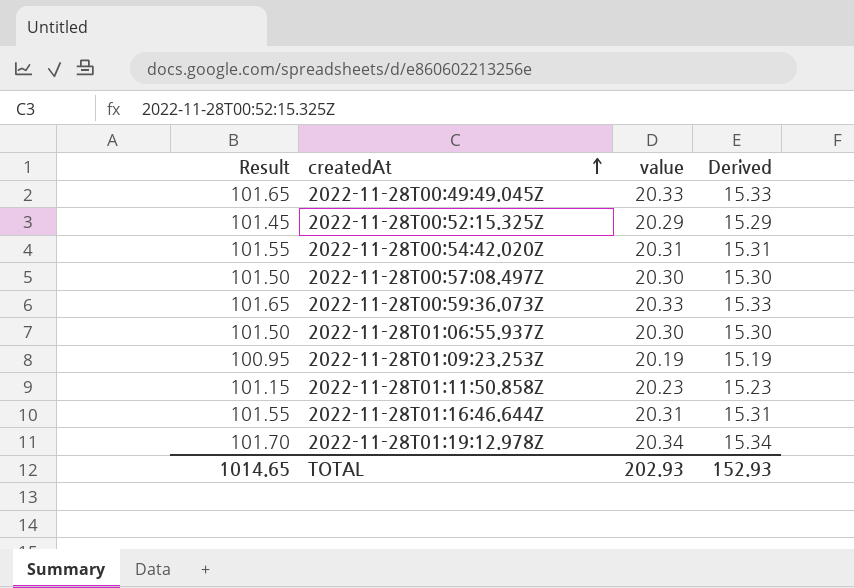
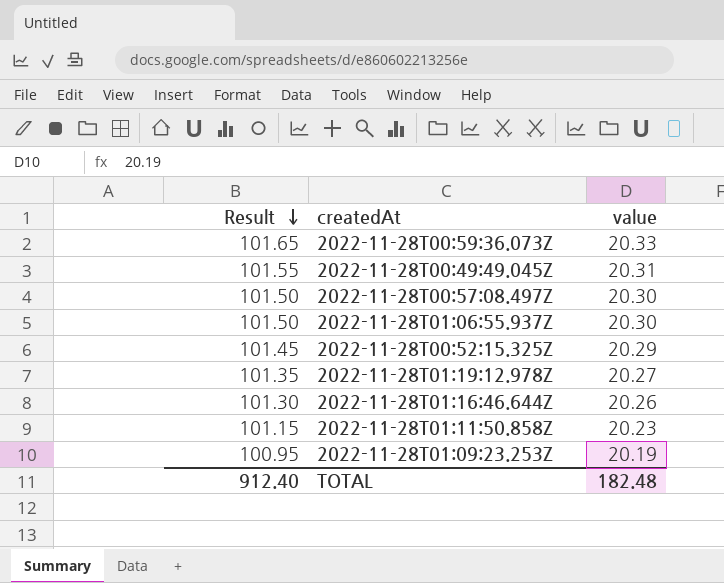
row order: createdAt ascending -> Result descending
column Derived | formula: [value] - 5 -> none
row 2022-11-28T00:54:42.020Z: 101.55 | 20.31 | 15.31 -> none
2022-11-28T00:49:49.045Z | Result: 101.65 -> 101.55
2022-11-28T00:49:49.045Z | value: 20.33 -> 20.31
2022-11-28T01:19:12.978Z | Result: 101.70 -> 101.35
2022-11-28T01:19:12.978Z | value: 20.34 -> 20.27
2022-11-28T01:16:46.644Z | Result: 101.55 -> 101.30
2022-11-28T01:16:46.644Z | value: 20.31 -> 20.26
TOTAL | Result: 1014.65 -> 912.40
TOTAL | value: 202.93 -> 182.48

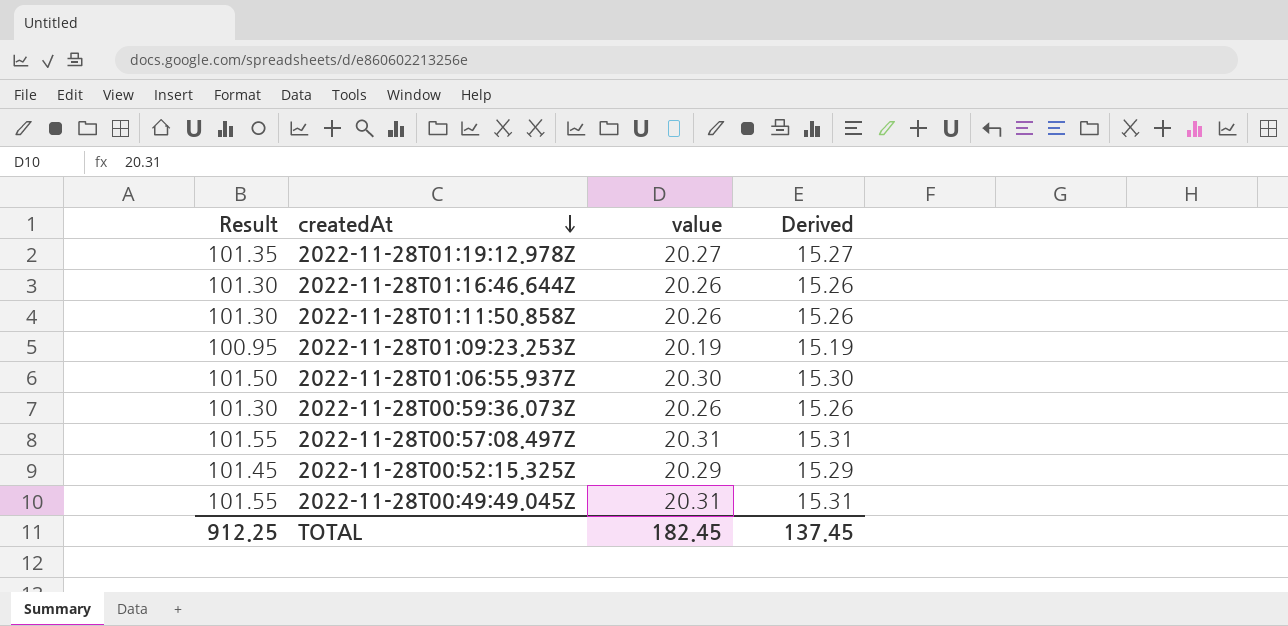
row order: Result descending -> createdAt descending
column Derived | formula: none -> [value] - 5
2022-11-28T01:11:50.858Z | Result: 101.15 -> 101.30
2022-11-28T01:11:50.858Z | value: 20.23 -> 20.26
2022-11-28T00:59:36.073Z | Result: 101.65 -> 101.30
2022-11-28T00:59:36.073Z | value: 20.33 -> 20.26
2022-11-28T00:57:08.497Z | Result: 101.50 -> 101.55
2022-11-28T00:57:08.497Z | value: 20.30 -> 20.31
TOTAL | Result: 912.40 -> 912.25
TOTAL | value: 182.48 -> 182.45

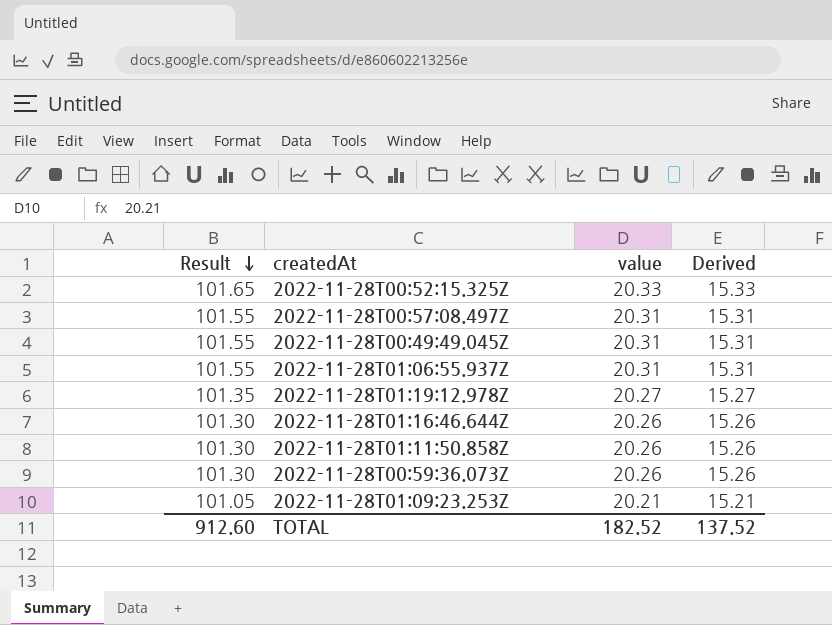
row order: createdAt descending -> Result descending
2022-11-28T00:52:15.325Z | Result: 101.45 -> 101.65
2022-11-28T00:52:15.325Z | value: 20.29 -> 20.33
2022-11-28T00:52:15.325Z | Derived: 15.29 -> 15.33
2022-11-28T01:06:55.937Z | Result: 101.50 -> 101.55
2022-11-28T01:06:55.937Z | value: 20.30 -> 20.31
2022-11-28T01:06:55.937Z | Derived: 15.30 -> 15.31
2022-11-28T01:09:23.253Z | Result: 100.95 -> 101.05
2022-11-28T01:09:23.253Z | value: 20.19 -> 20.21
2022-11-28T01:09:23.253Z | Derived: 15.19 -> 15.21
TOTAL | Result: 912.25 -> 912.60
TOTAL | value: 182.45 -> 182.52
TOTAL | Derived: 137.45 -> 137.52

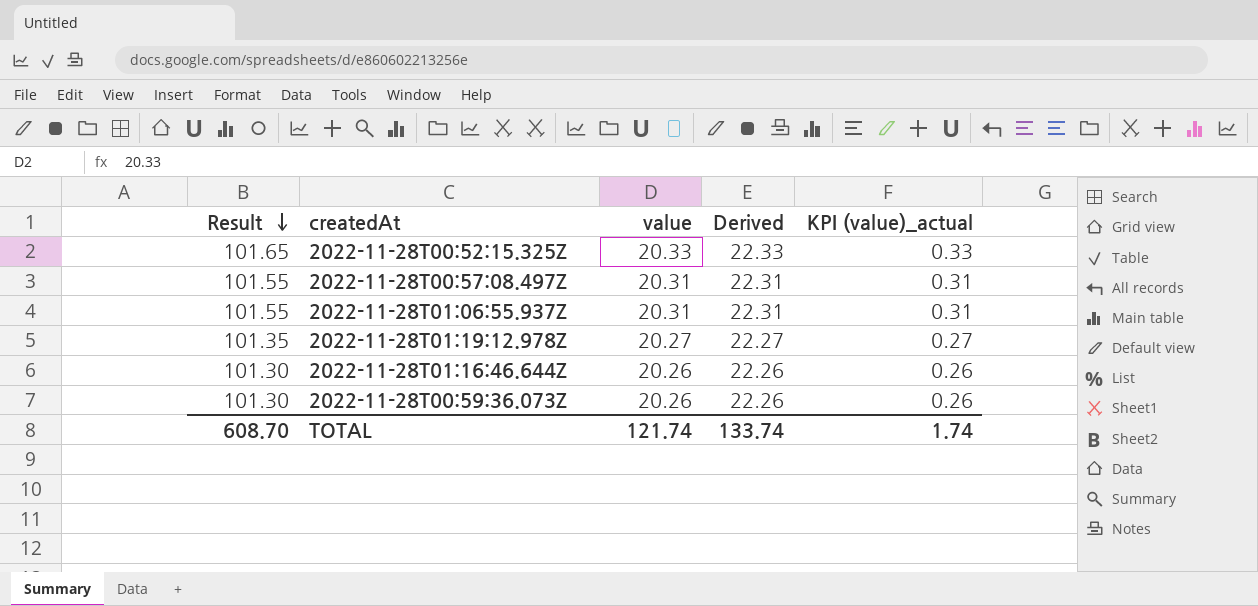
column Derived | formula: [value] - 5 -> [value] + 2
column KPI (value)_actual | formula: none -> [value] - 20
row 2022-11-28T00:49:49.045Z: 101.55 | 20.31 | 15.31 -> none
row 2022-11-28T01:11:50.858Z: 101.30 | 20.26 | 15.26 -> none
row 2022-11-28T01:09:23.253Z: 101.05 | 20.21 | 15.21 -> none
TOTAL | Result: 912.60 -> 608.70
TOTAL | value: 182.52 -> 121.74
TOTAL | Derived: 137.52 -> 133.74

